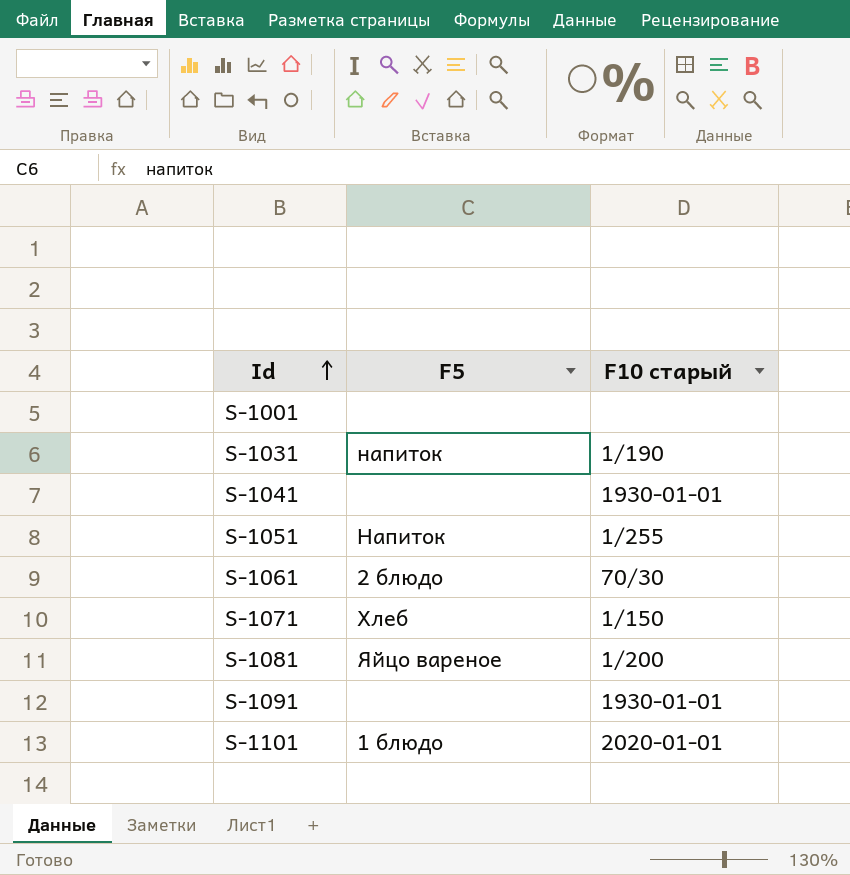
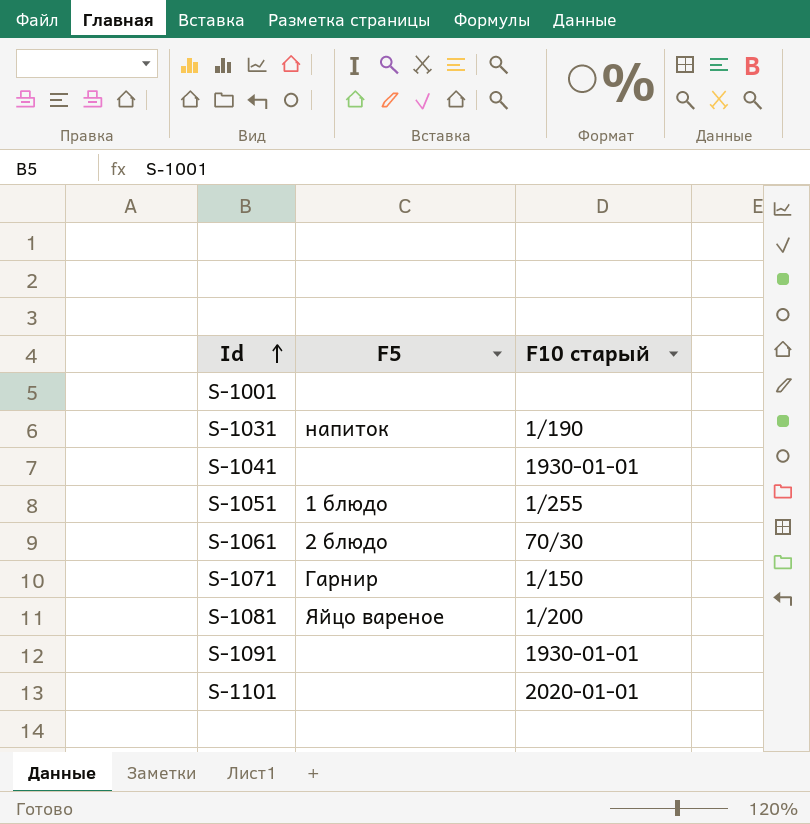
S-1051 | F5: Напиток -> 1 блюдо
S-1071 | F5: Хлеб -> Гарнир
S-1101 | F5: 1 блюдо -> none

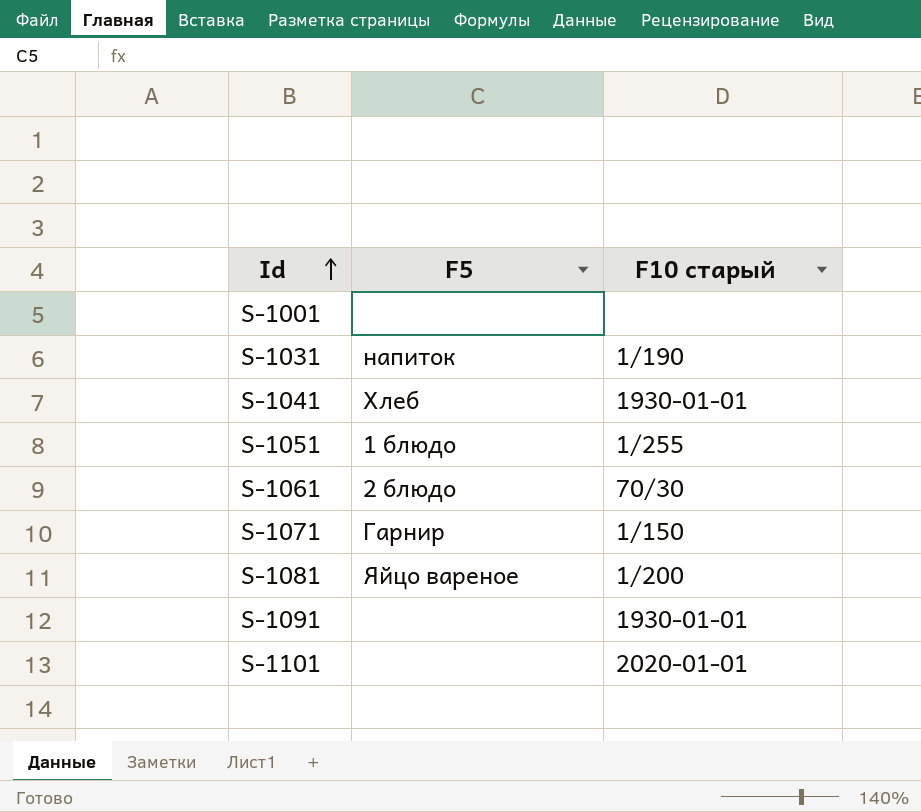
S-1041 | F5: none -> Хлеб

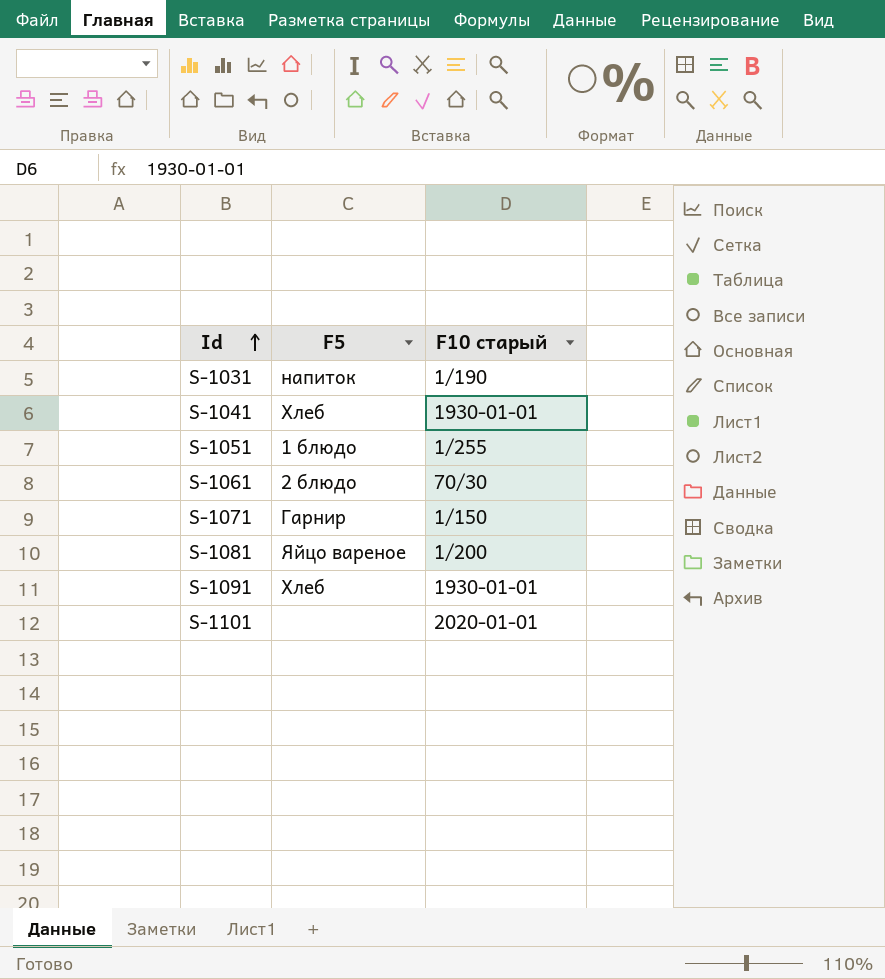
row S-1001: none | none -> none
S-1091 | F5: none -> Хлеб

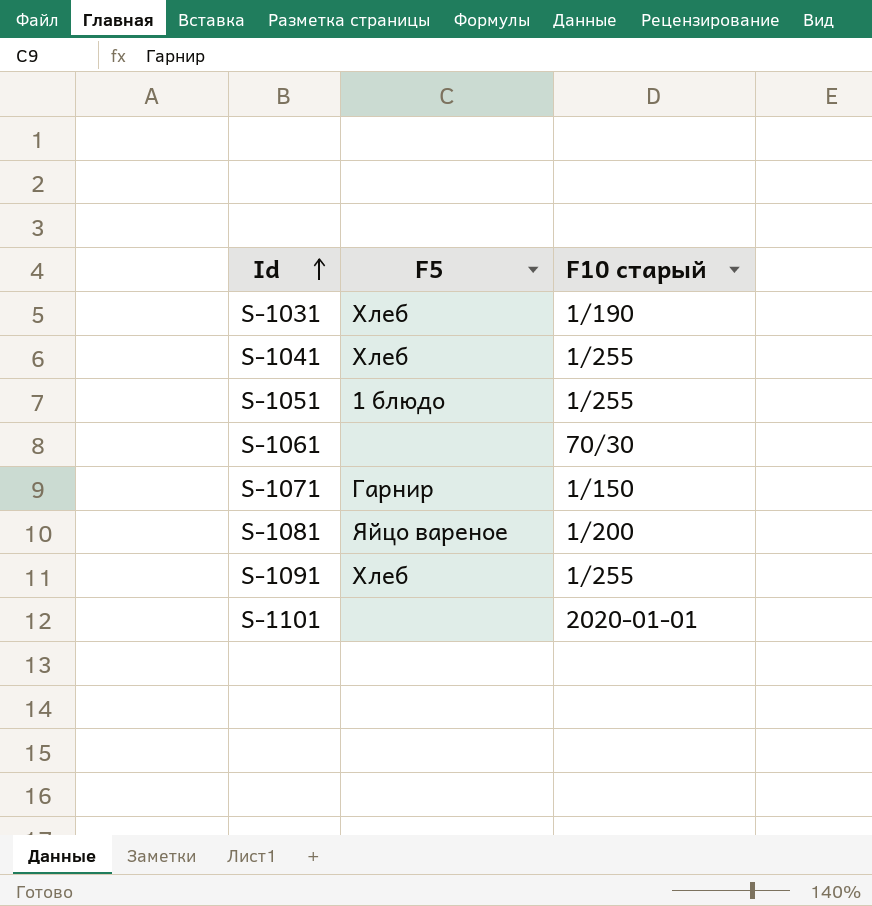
S-1031 | F5: напиток -> Хлеб
S-1041 | F10 старый: 1930-01-01 -> 1/255
S-1061 | F5: 2 блюдо -> none
S-1091 | F10 старый: 1930-01-01 -> 1/255

